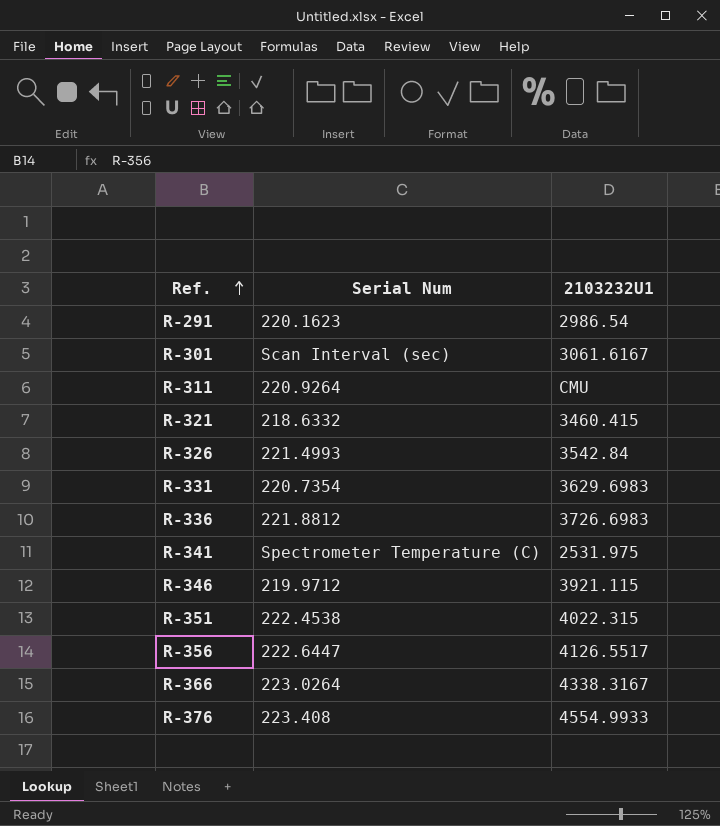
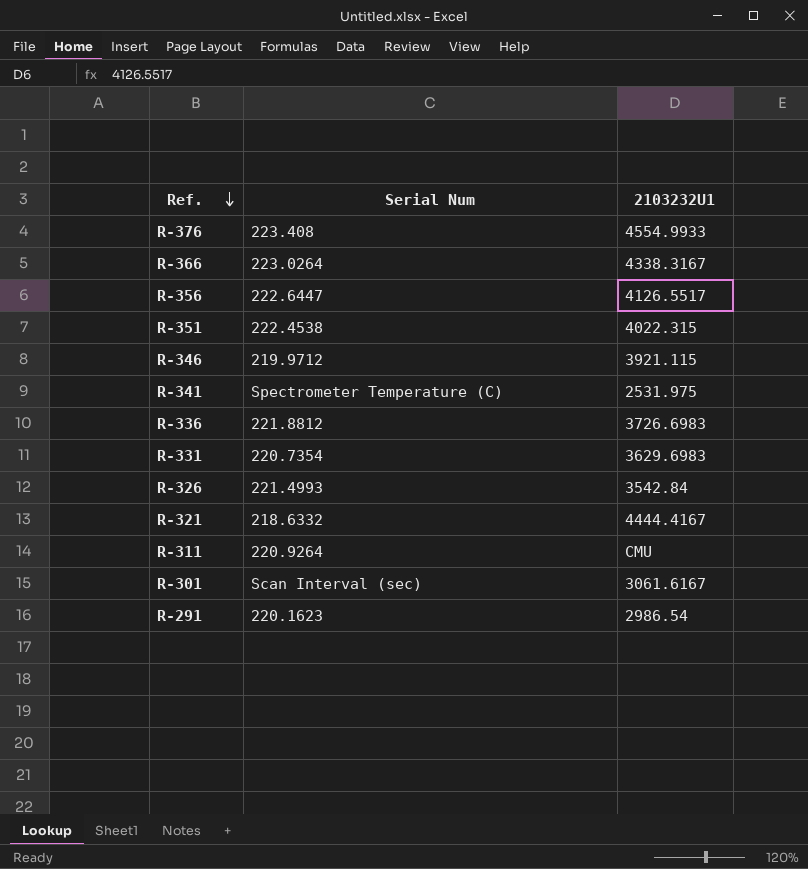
row order: Ref. ascending -> Ref. descending
R-321 | 2103232U1: 3460.415 -> 4444.4167

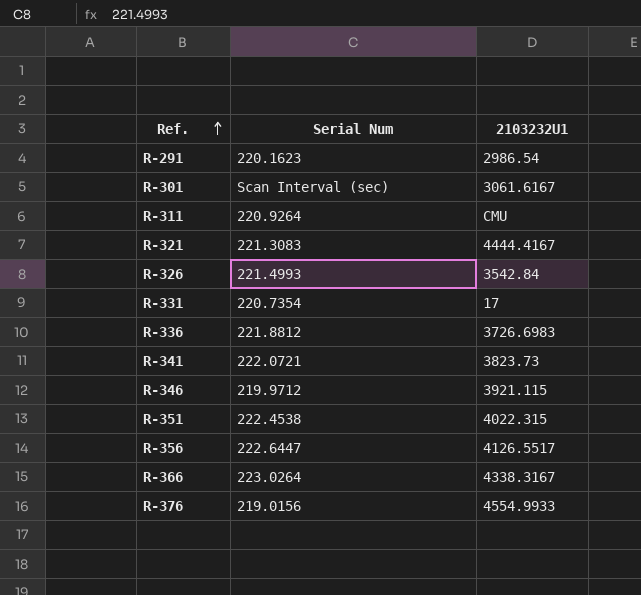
row order: Ref. descending -> Ref. ascending
R-321 | Serial Num: 218.6332 -> 221.3083
R-331 | 2103232U1: 3629.6983 -> 17
R-341 | Serial Num: Spectrometer Temperature (C) -> 222.0721
R-341 | 2103232U1: 2531.975 -> 3823.73
R-376 | Serial Num: 223.408 -> 219.0156

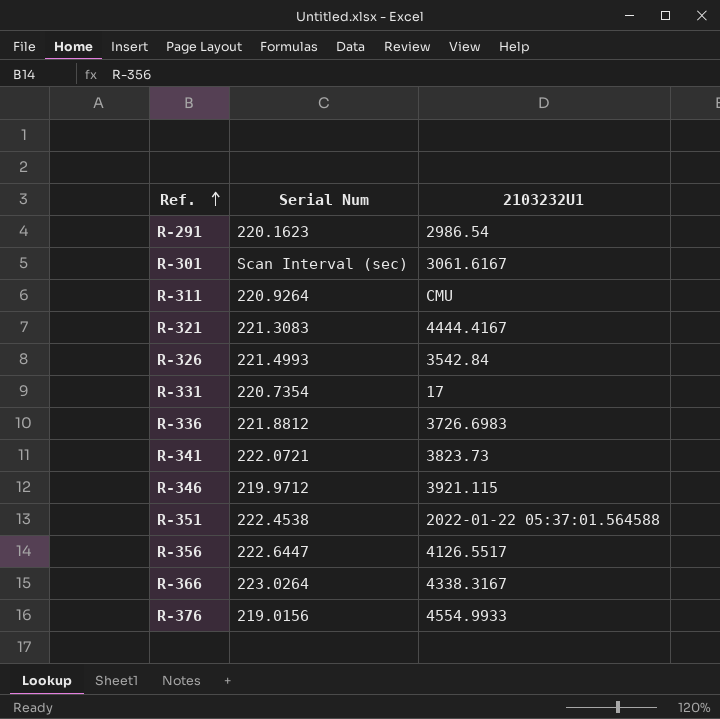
R-351 | 2103232U1: 4022.315 -> 2022-01-22 05:37:01.564588

